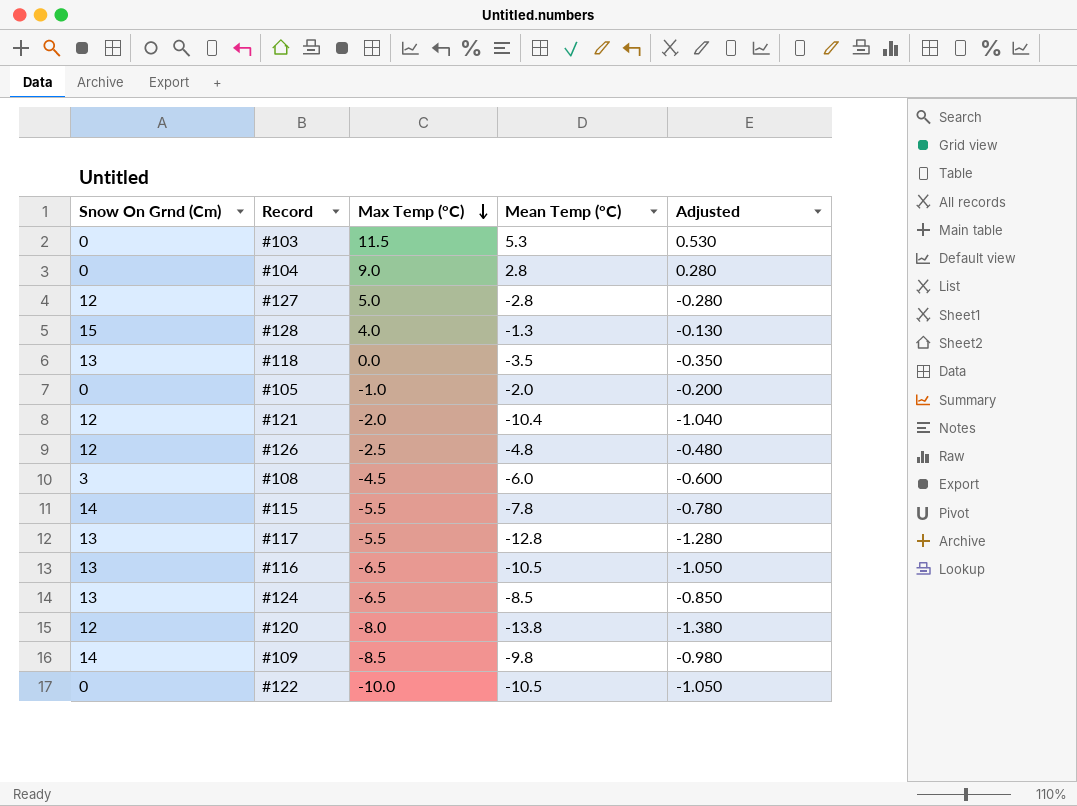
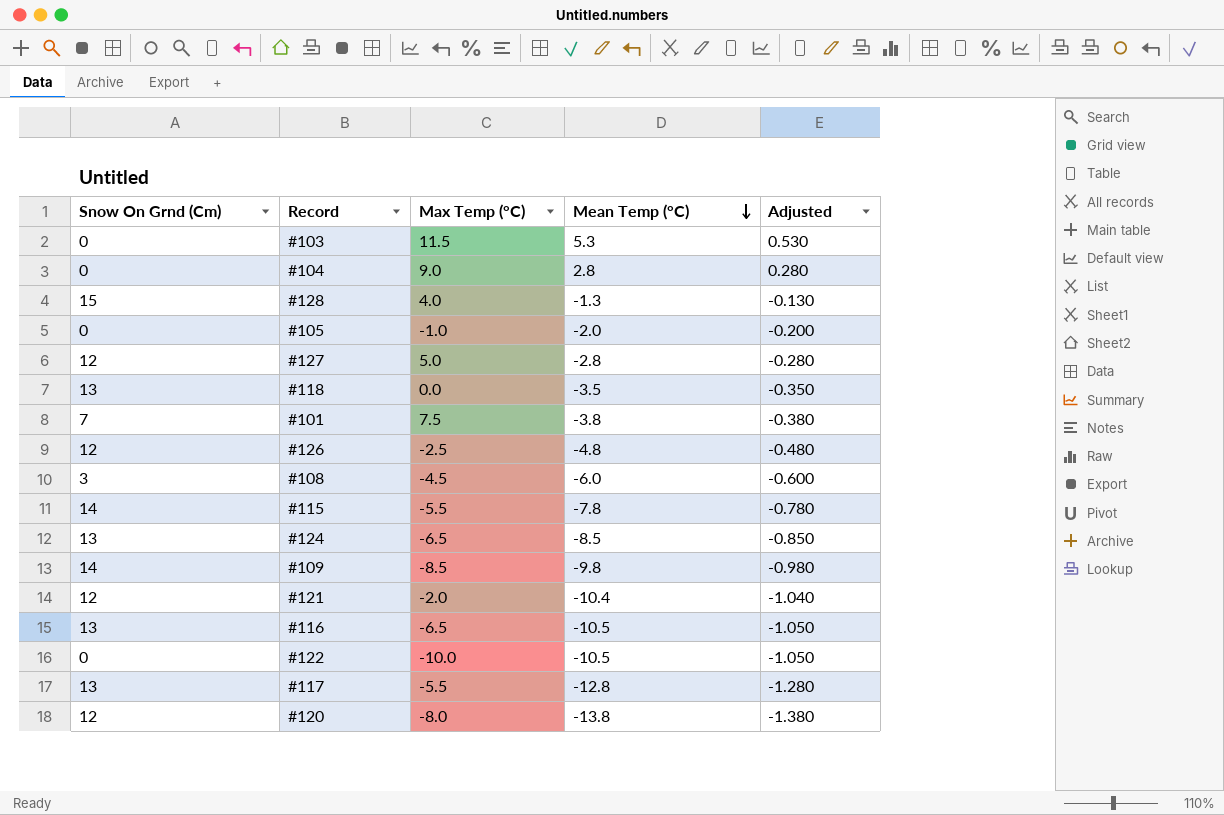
row order: Max Temp (°C) descending -> Mean Temp (°C) descending
row #101: none -> 7 | 7.5 | -3.8 | -0.380

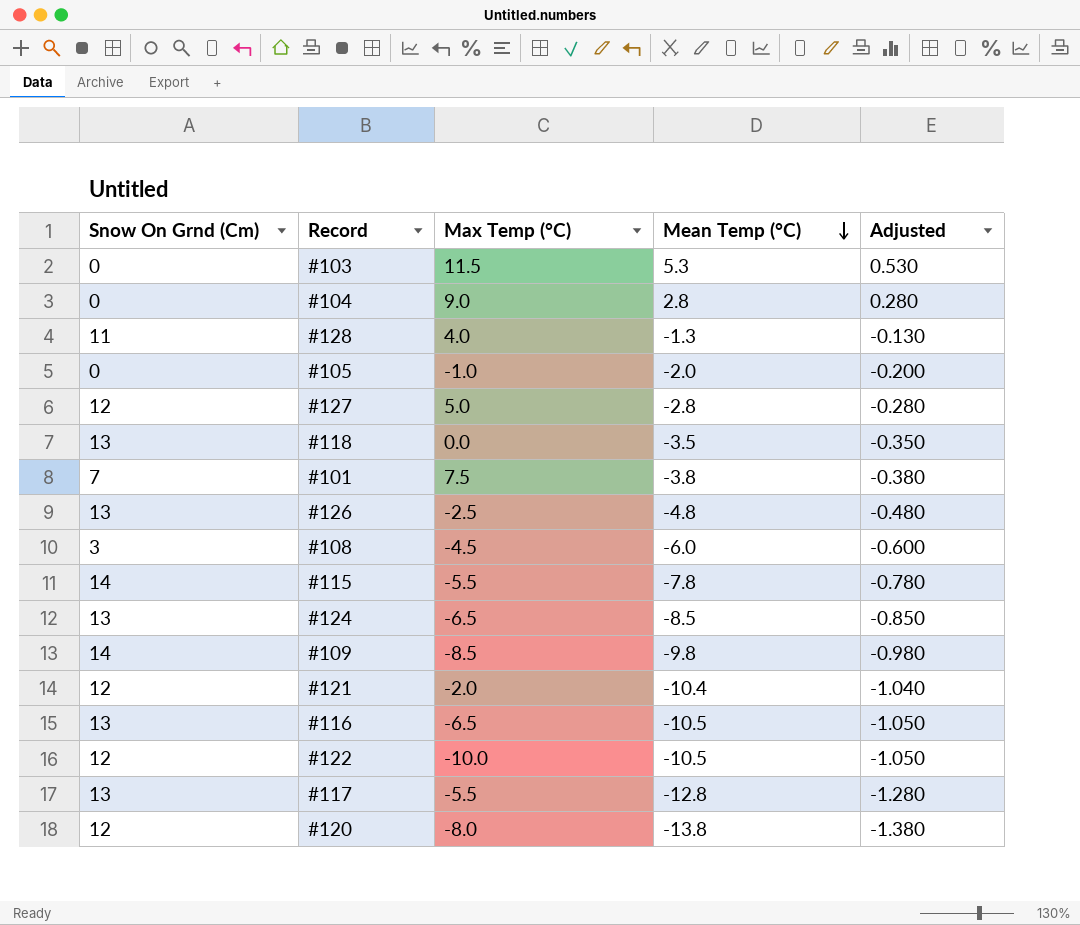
#128 | Snow On Grnd (Cm): 15 -> 11
#126 | Snow On Grnd (Cm): 12 -> 13
#122 | Snow On Grnd (Cm): 0 -> 12

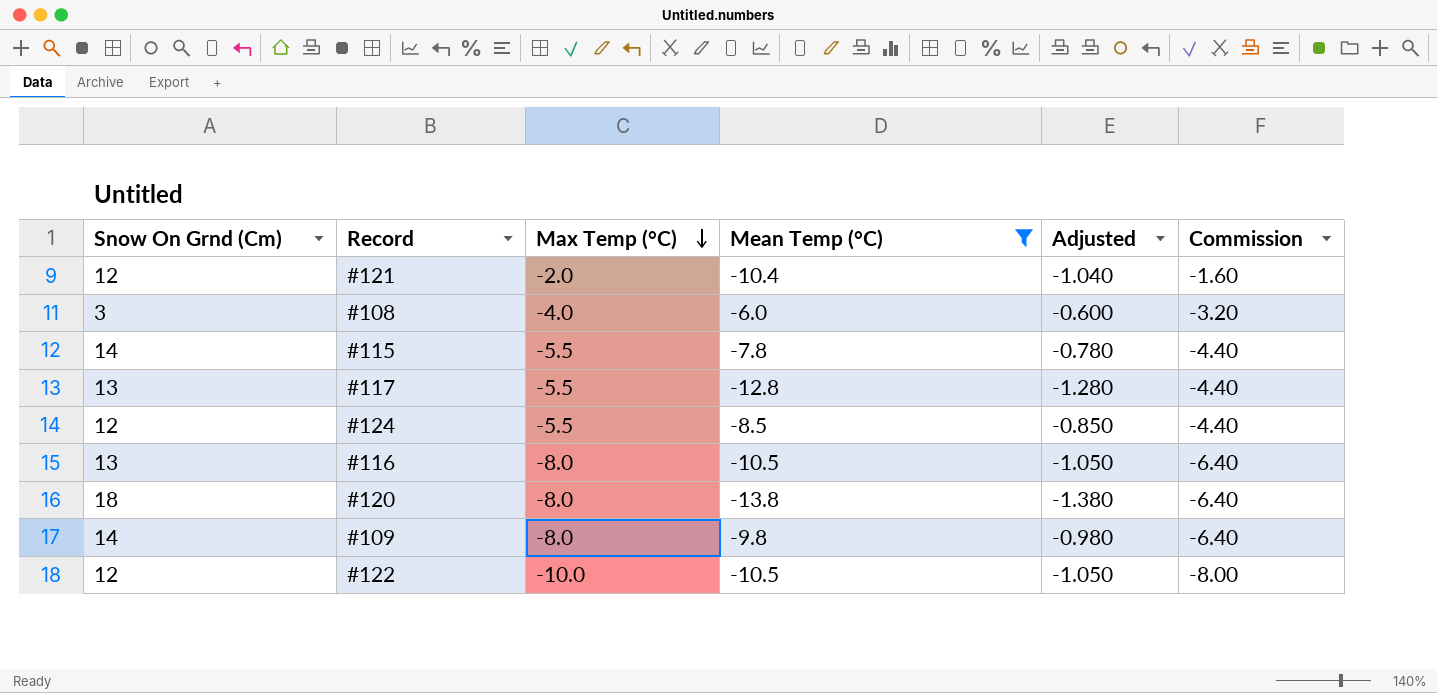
filter: none -> Mean Temp (°C) <= -6.0
row order: Mean Temp (°C) descending -> Max Temp (°C) descending
column Commission | formula: none -> [Max Temp (°C)] * 0.8
#108 | Max Temp (°C): -4.5 -> -4.0
#124 | Snow On Grnd (Cm): 13 -> 12
#124 | Max Temp (°C): -6.5 -> -5.5
#116 | Max Temp (°C): -6.5 -> -8.0
#120 | Snow On Grnd (Cm): 12 -> 18
#109 | Max Temp (°C): -8.5 -> -8.0

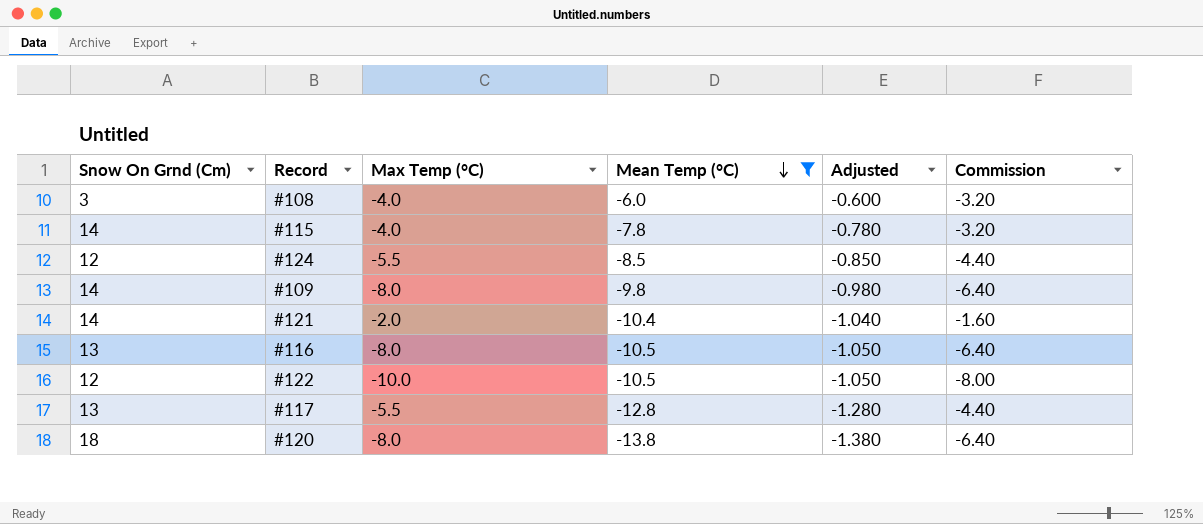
row order: Max Temp (°C) descending -> Mean Temp (°C) descending
#115 | Max Temp (°C): -5.5 -> -4.0
#115 | Commission: -4.40 -> -3.20
#121 | Snow On Grnd (Cm): 12 -> 14

